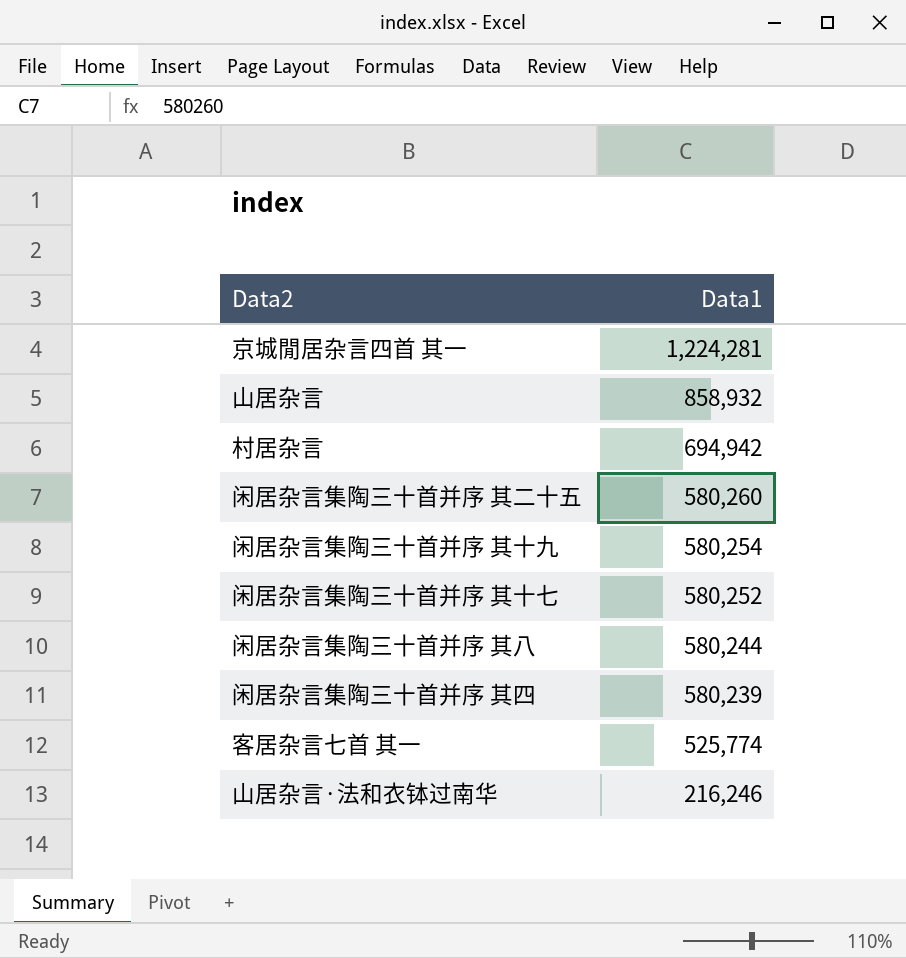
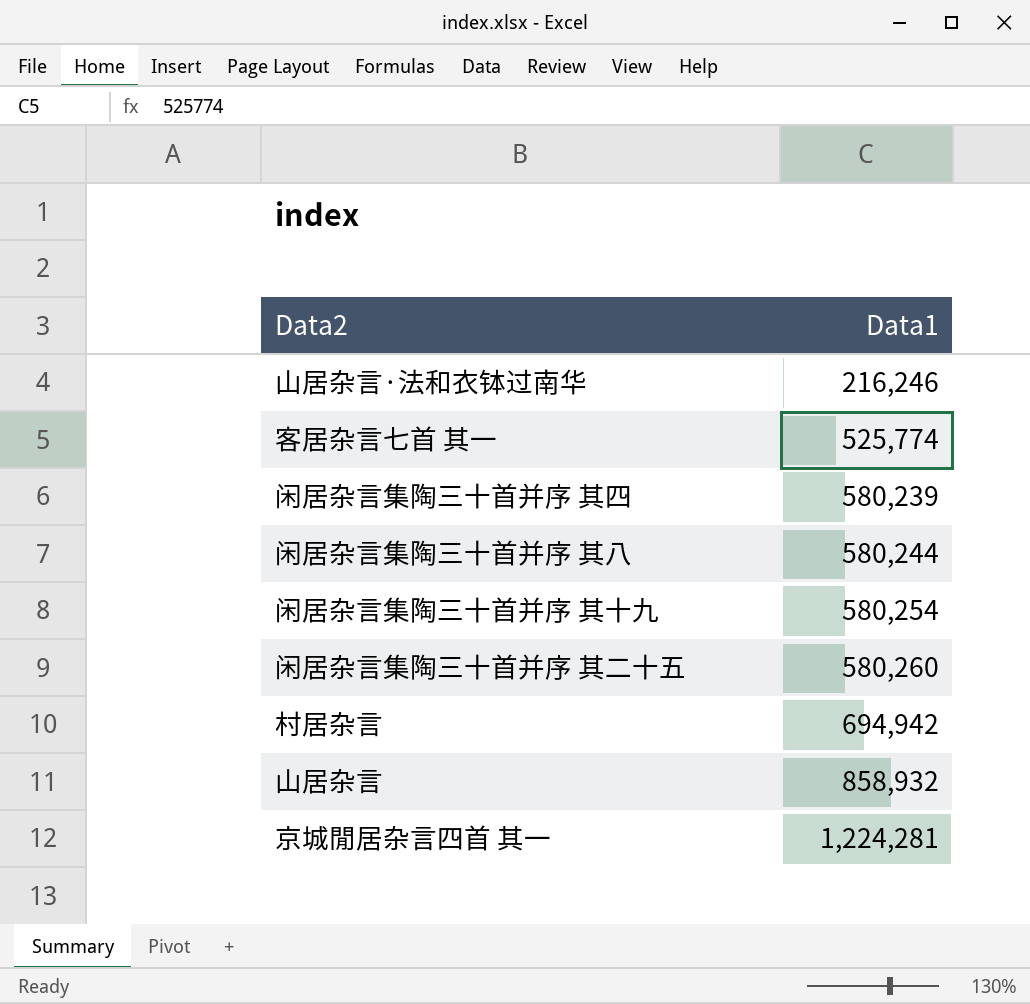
row order: Data1 descending -> Data1 ascending
row 闲居杂言集陶三十首并序 其十七: 580,252 -> none

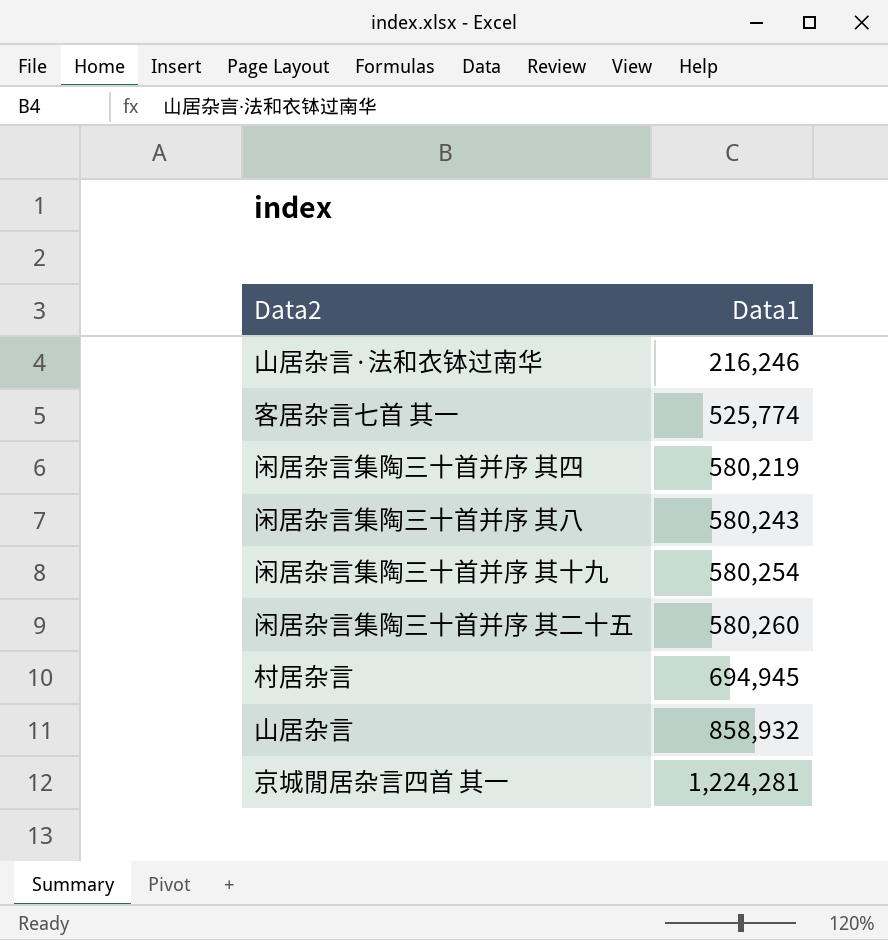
闲居杂言集陶三十首并序 其四 | Data1: 580,239 -> 580,219
闲居杂言集陶三十首并序 其八 | Data1: 580,244 -> 580,243
村居杂言 | Data1: 694,942 -> 694,945

